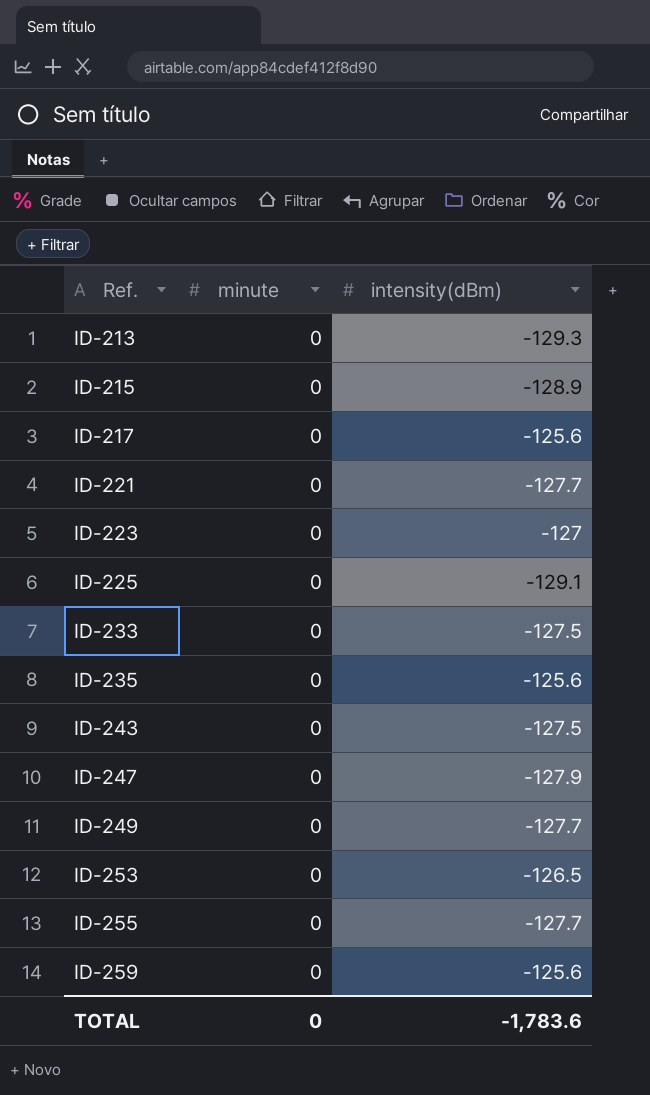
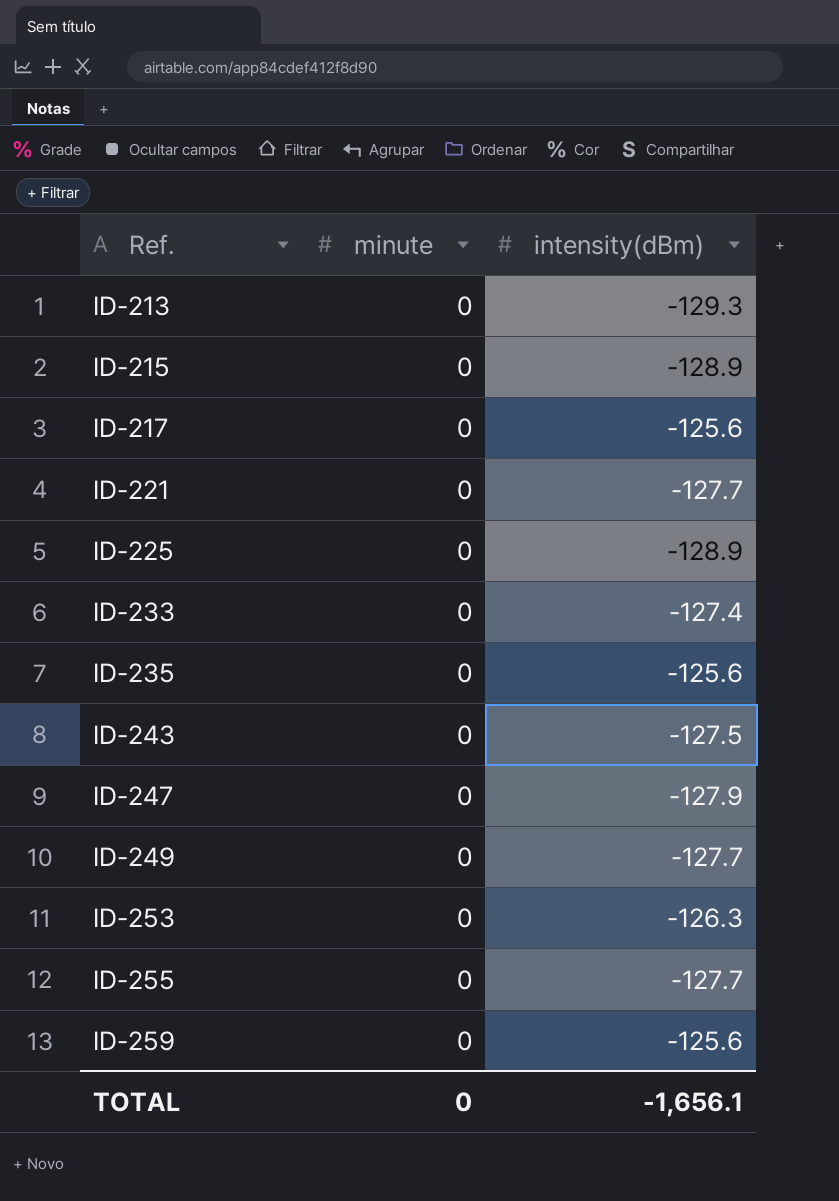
row ID-223: 0 | -127 -> none
ID-225 | intensity(dBm): -129.1 -> -128.9
ID-233 | intensity(dBm): -127.5 -> -127.4
ID-253 | intensity(dBm): -126.5 -> -126.3
TOTAL | intensity(dBm): -1,783.6 -> -1,656.1

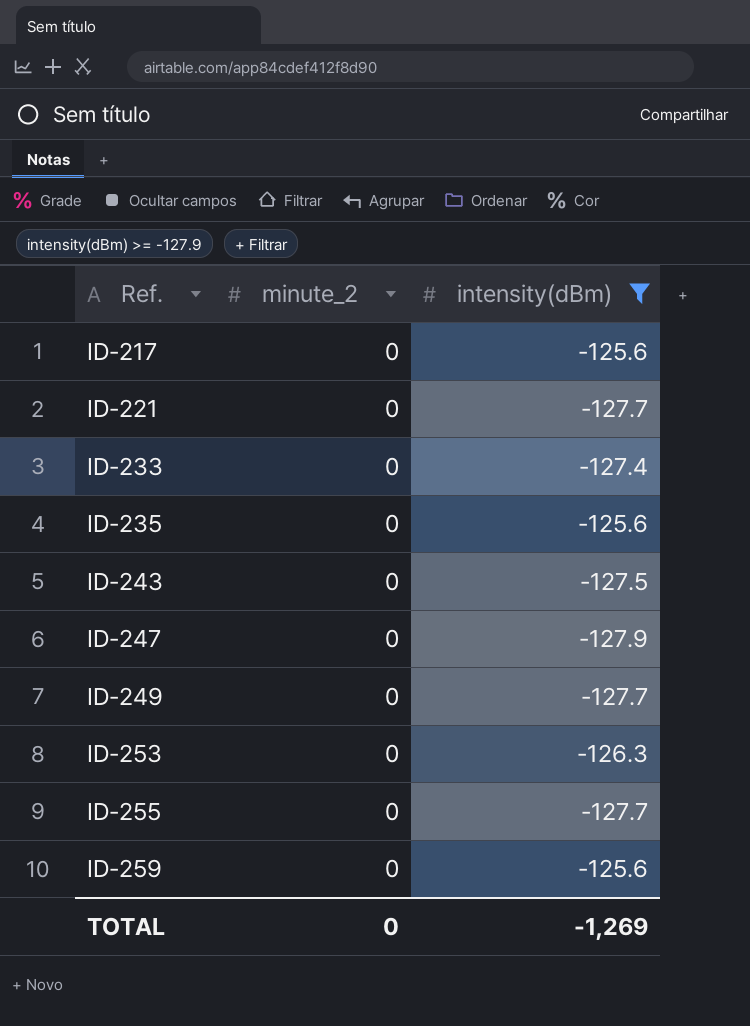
filter: none -> intensity(dBm) >= -127.9
column name: minute -> minute_2
TOTAL | intensity(dBm): -1,656.1 -> -1,269

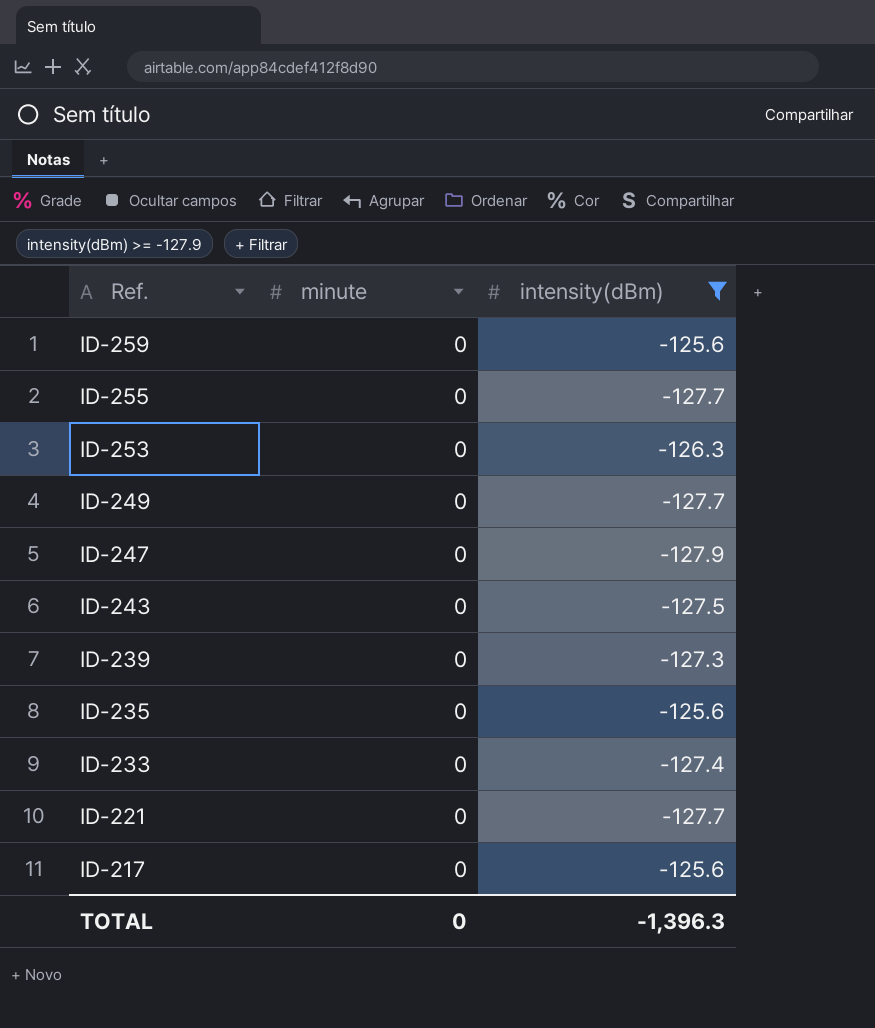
row order: Ref. ascending -> Ref. descending
column name: minute_2 -> minute
row ID-239: none -> 0 | -127.3
TOTAL | intensity(dBm): -1,269 -> -1,396.3

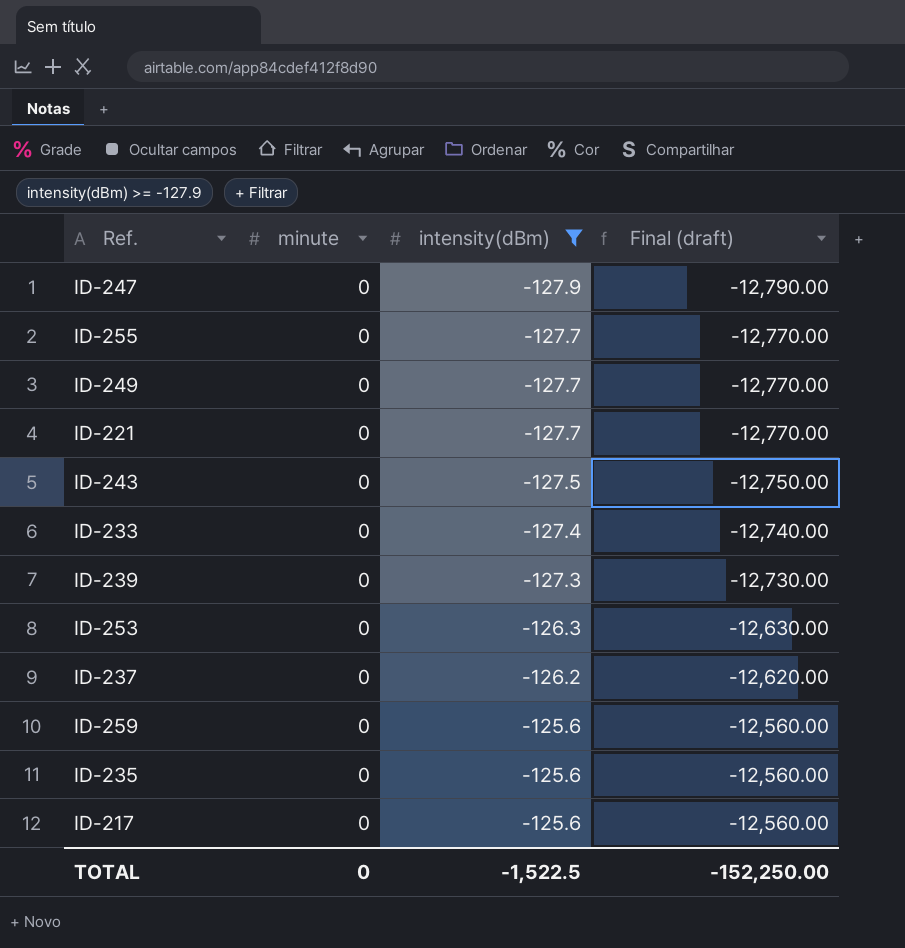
row order: Ref. descending -> intensity(dBm) ascending
column Final (draft) | formula: none -> [intensity(dBm)] * 100
row ID-237: none -> 0 | -126.2 | -12,620.00
TOTAL | intensity(dBm): -1,396.3 -> -1,522.5

